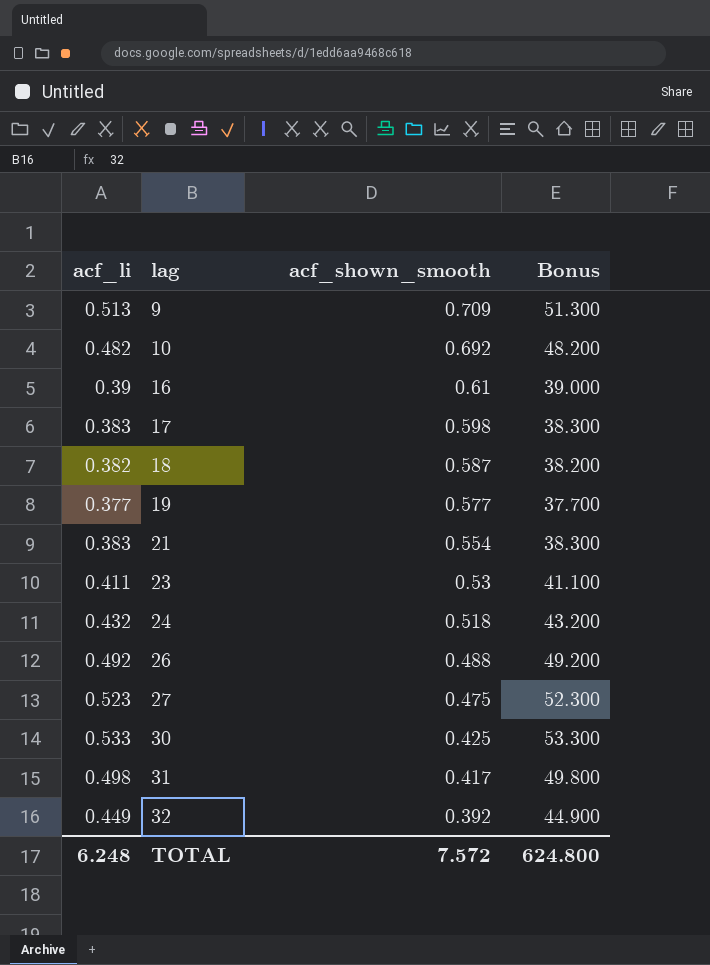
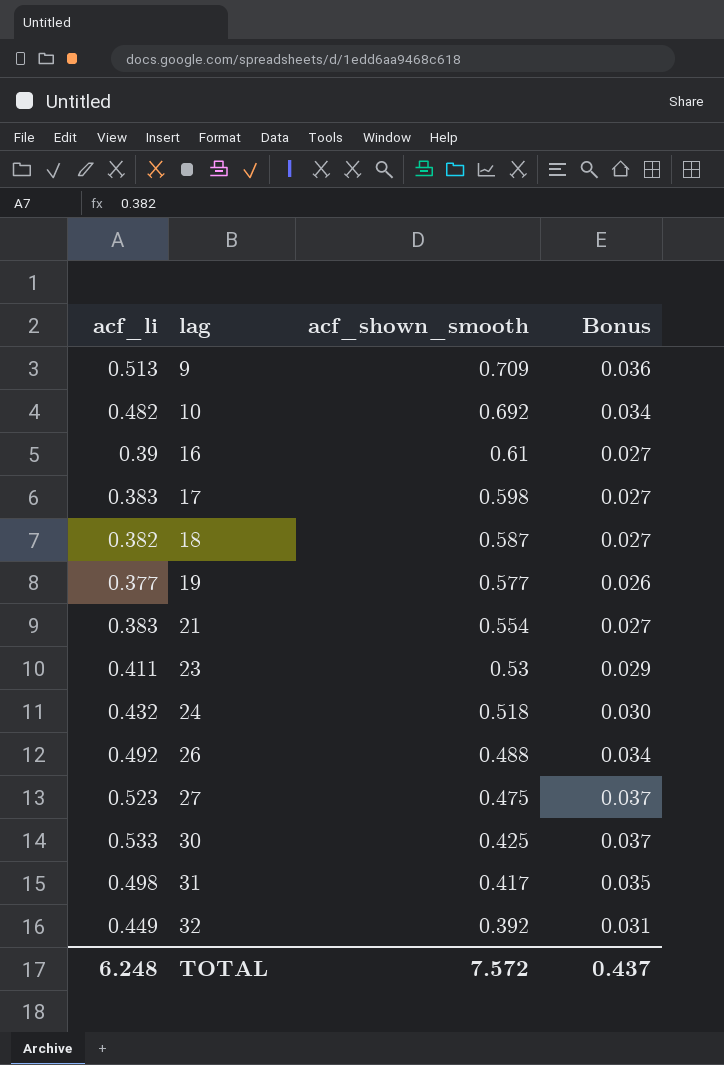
column Bonus | formula: [acf_li] * 100 -> [acf_li] * 0.07
TOTAL | Bonus: 624.800 -> 0.437

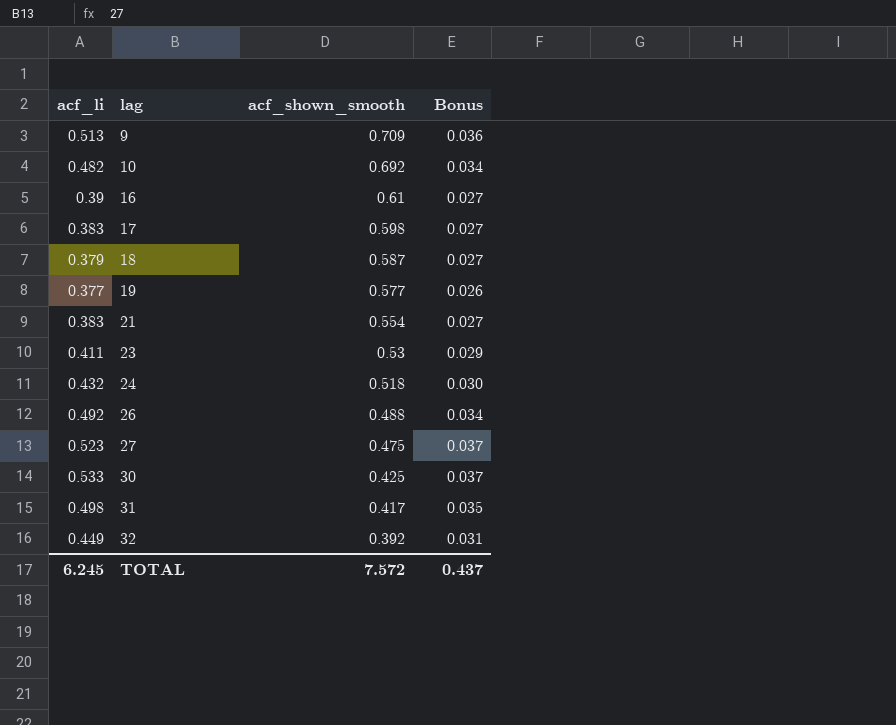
18 | acf_li: 0.382 -> 0.379
TOTAL | acf_li: 6.248 -> 6.245

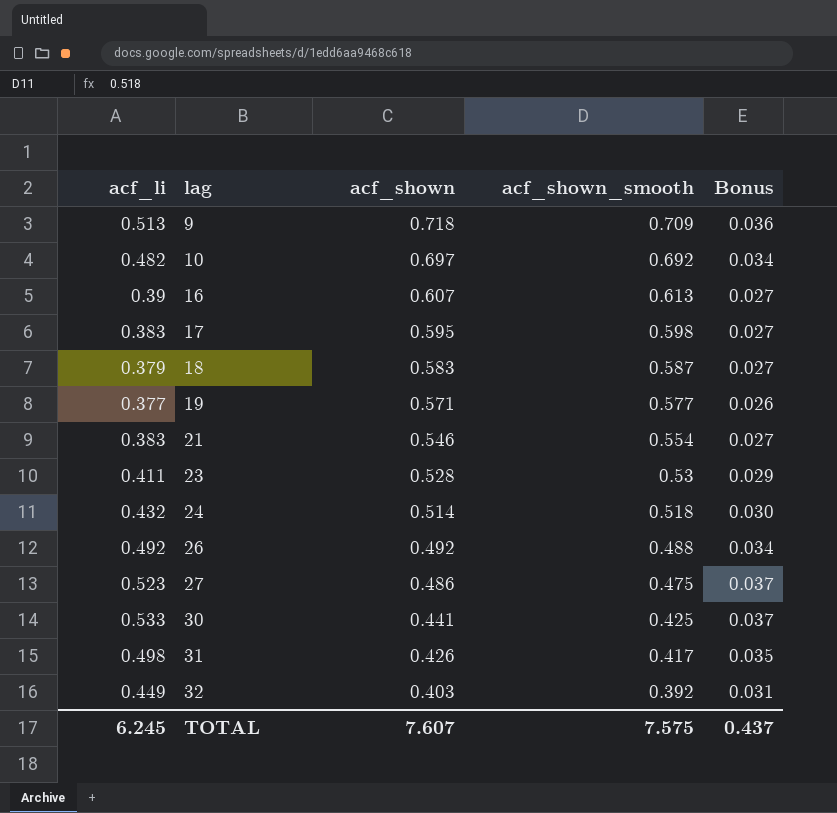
column acf_shown | position: none -> 3
16 | acf_shown_smooth: 0.61 -> 0.613
TOTAL | acf_shown_smooth: 7.572 -> 7.575

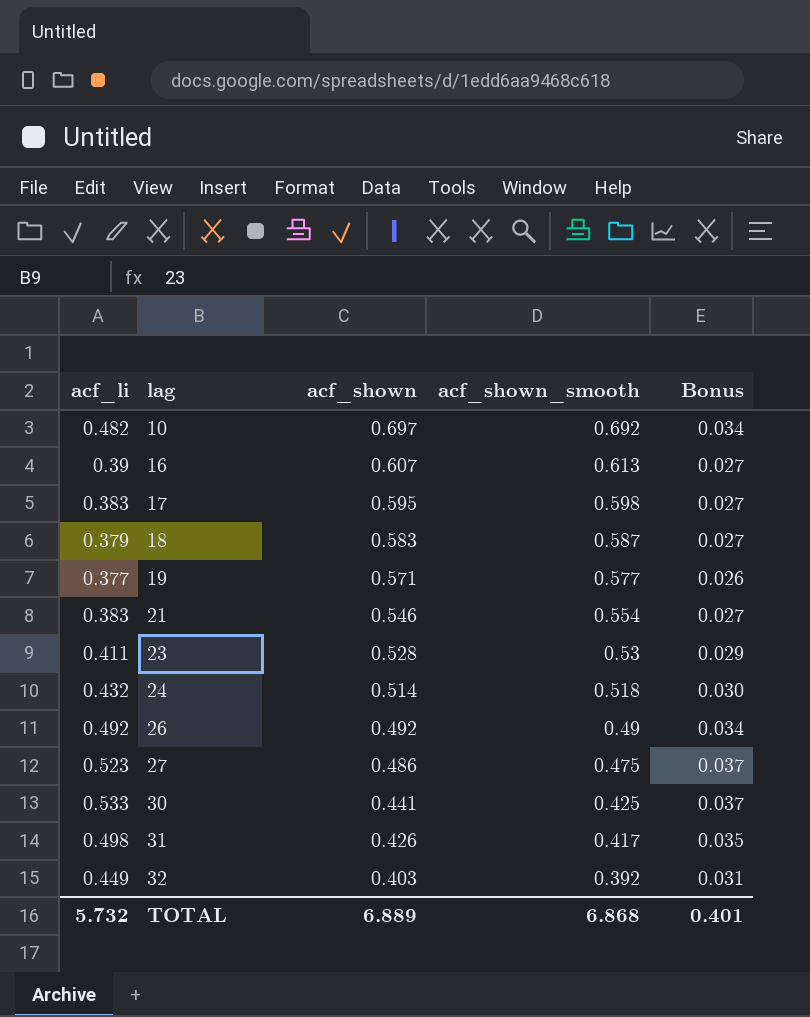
row 9: 0.513 | 0.718 | 0.709 | 0.036 -> none
26 | acf_shown_smooth: 0.488 -> 0.49
TOTAL | acf_li: 6.245 -> 5.732
TOTAL | acf_shown: 7.607 -> 6.889
TOTAL | acf_shown_smooth: 7.575 -> 6.868
TOTAL | Bonus: 0.437 -> 0.401

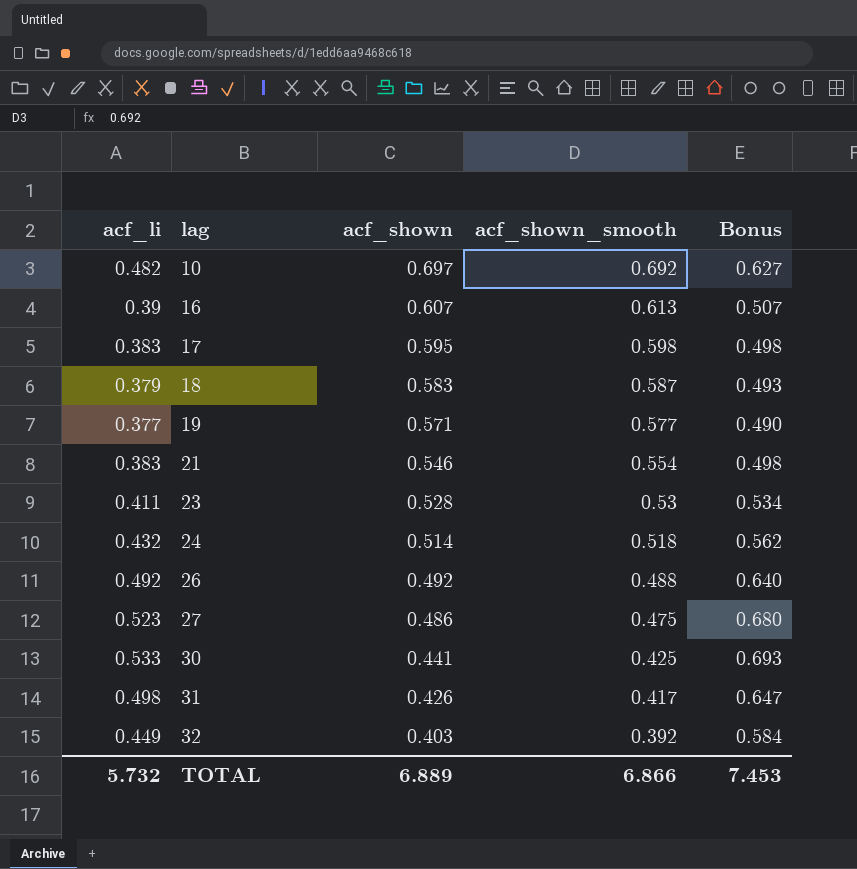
column Bonus | formula: [acf_li] * 0.07 -> [acf_li] * 1.3
26 | acf_shown_smooth: 0.49 -> 0.488
TOTAL | acf_shown_smooth: 6.868 -> 6.866
TOTAL | Bonus: 0.401 -> 7.453

